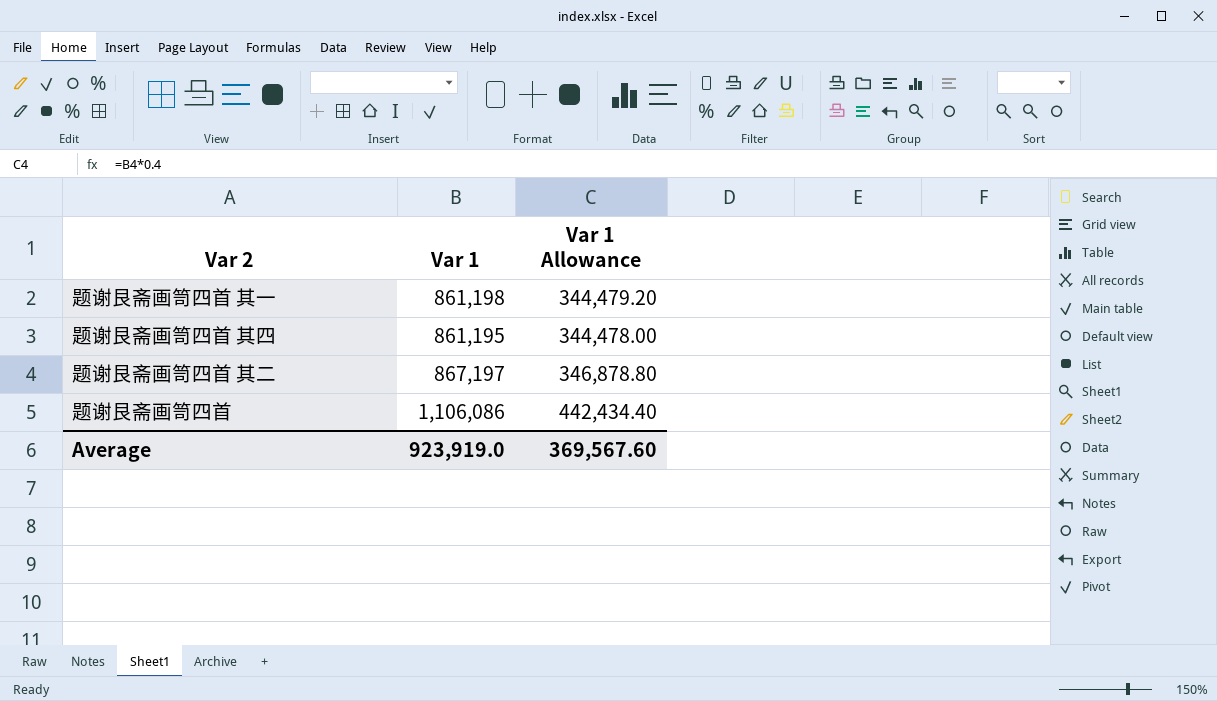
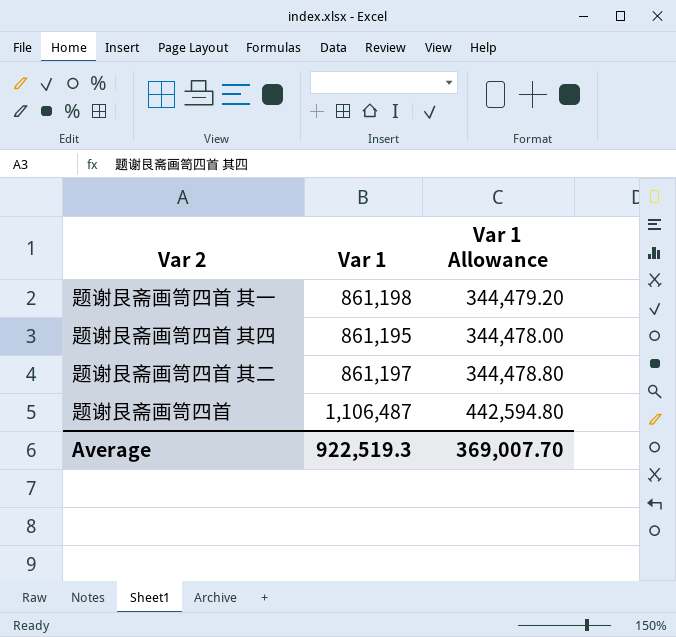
题谢艮斋画笥四首 其二 | Var 1: 867,197 -> 861,197
题谢艮斋画笥四首 其二 | Var 1 Allowance: 346,878.80 -> 344,478.80
题谢艮斋画笥四首 | Var 1: 1,106,086 -> 1,106,487
题谢艮斋画笥四首 | Var 1 Allowance: 442,434.40 -> 442,594.80
Average | Var 1: 923,919.0 -> 922,519.3
Average | Var 1 Allowance: 369,567.60 -> 369,007.70

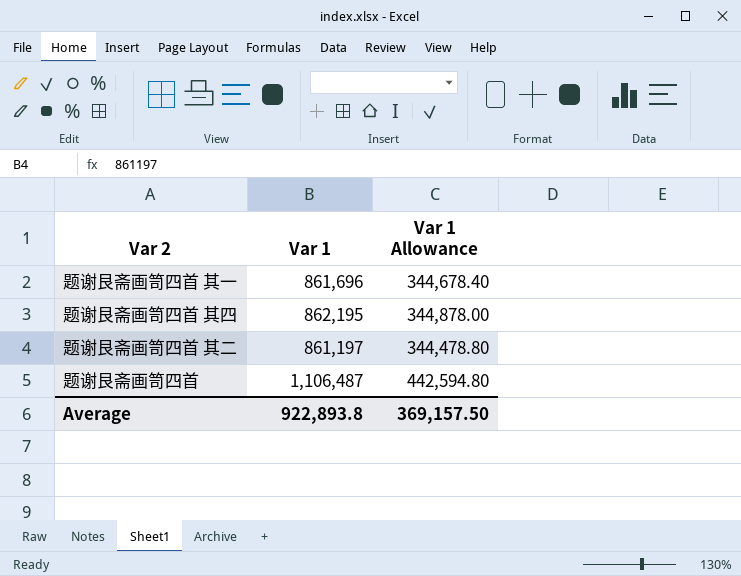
题谢艮斋画笥四首 其一 | Var 1: 861,198 -> 861,696
题谢艮斋画笥四首 其一 | Var 1 Allowance: 344,479.20 -> 344,678.40
题谢艮斋画笥四首 其四 | Var 1: 861,195 -> 862,195
题谢艮斋画笥四首 其四 | Var 1 Allowance: 344,478.00 -> 344,878.00
Average | Var 1: 922,519.3 -> 922,893.8
Average | Var 1 Allowance: 369,007.70 -> 369,157.50

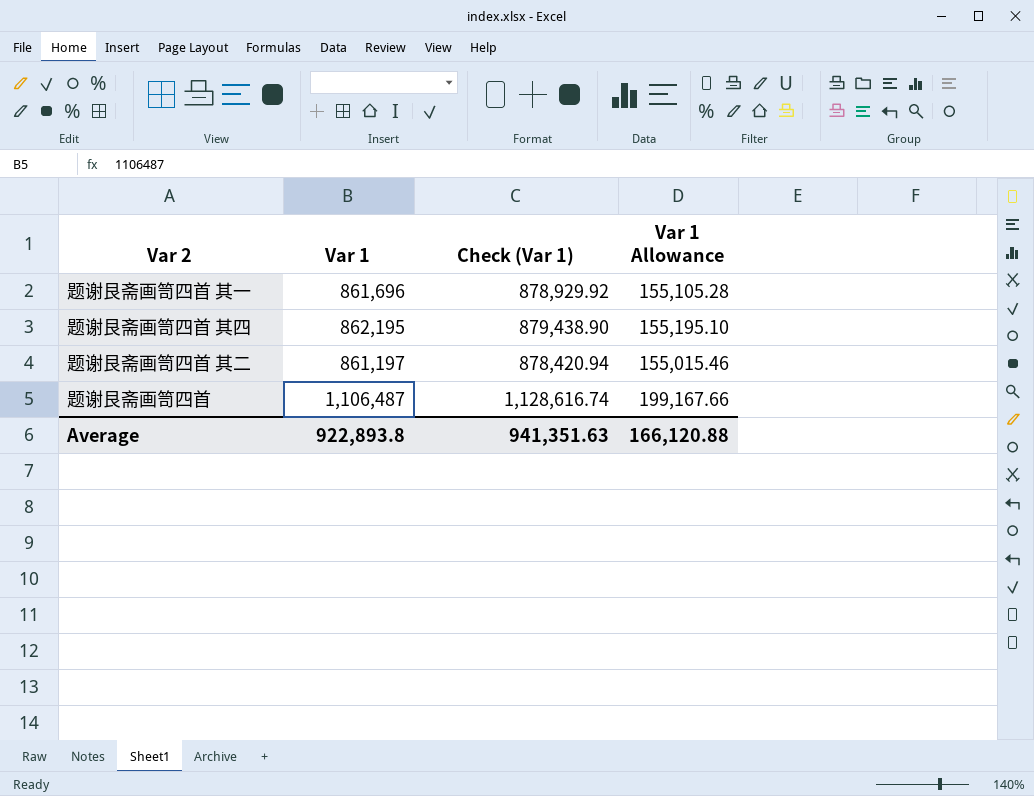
column Check (Var 1) | formula: none -> [Var 1] * 1.02
column Var 1 Allowance | formula: [Var 1] * 0.4 -> [Var 1] * 0.18
Average | Var 1 Allowance: 369,157.50 -> 166,120.88

